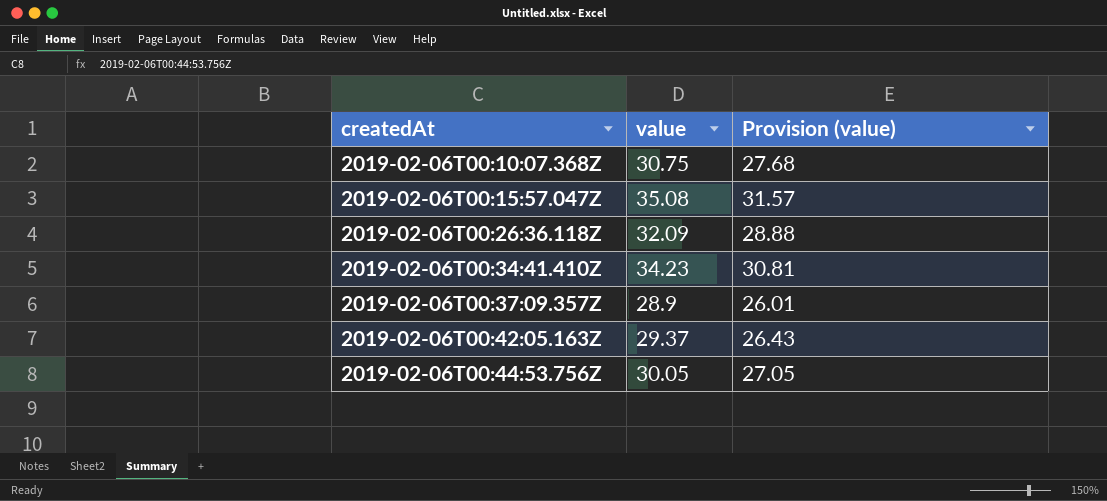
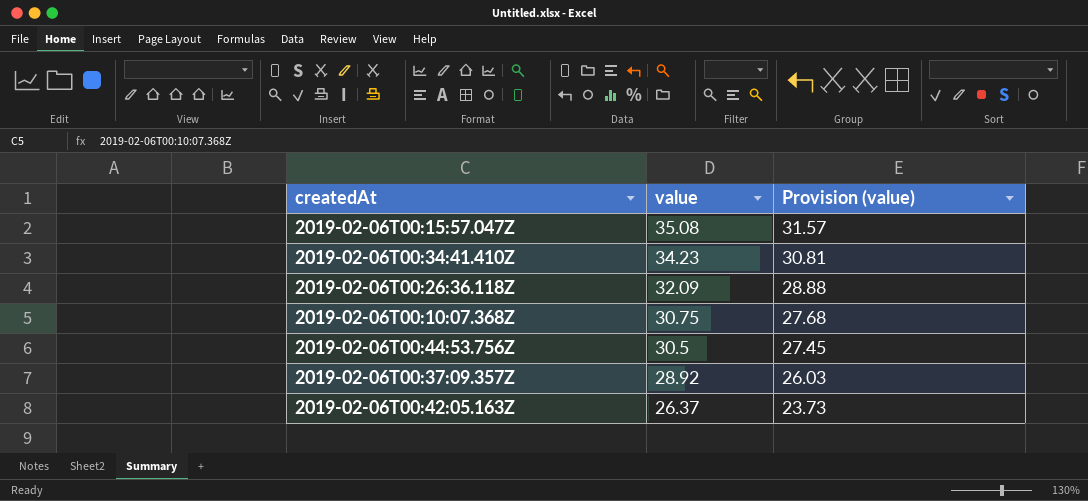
row order: createdAt ascending -> value descending
2019-02-06T00:44:53.756Z | value: 30.05 -> 30.5
2019-02-06T00:44:53.756Z | Provision (value): 27.05 -> 27.45
2019-02-06T00:37:09.357Z | value: 28.9 -> 28.92
2019-02-06T00:37:09.357Z | Provision (value): 26.01 -> 26.03
2019-02-06T00:42:05.163Z | value: 29.37 -> 26.37
2019-02-06T00:42:05.163Z | Provision (value): 26.43 -> 23.73

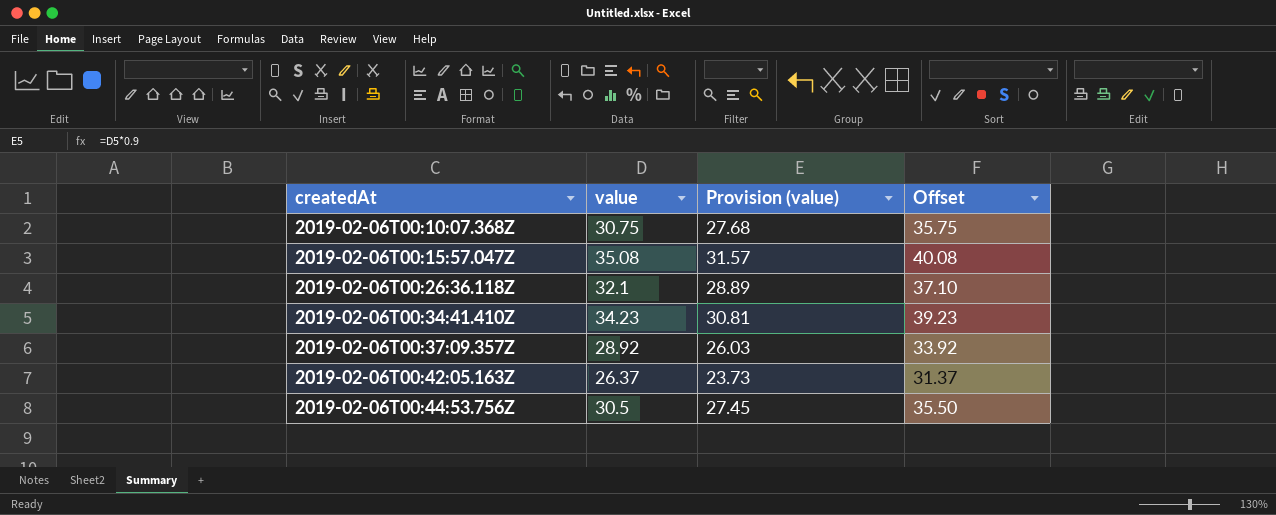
row order: value descending -> createdAt ascending
column Offset | formula: none -> [value] + 5
2019-02-06T00:26:36.118Z | value: 32.09 -> 32.1
2019-02-06T00:26:36.118Z | Provision (value): 28.88 -> 28.89

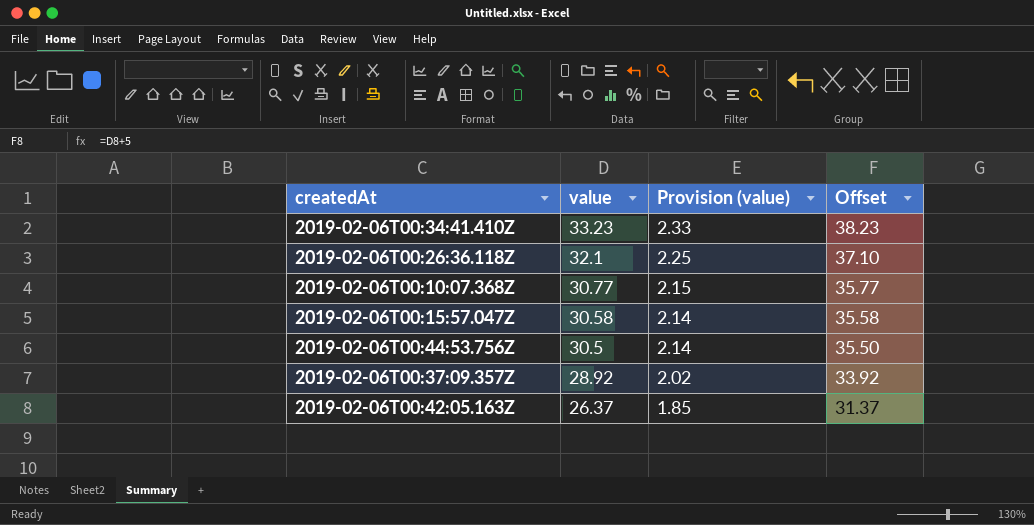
row order: createdAt ascending -> value descending
column Provision (value) | formula: [value] * 0.9 -> [value] * 0.07
2019-02-06T00:34:41.410Z | value: 34.23 -> 33.23
2019-02-06T00:34:41.410Z | Offset: 39.23 -> 38.23
2019-02-06T00:10:07.368Z | value: 30.75 -> 30.77
2019-02-06T00:10:07.368Z | Offset: 35.75 -> 35.77
2019-02-06T00:15:57.047Z | value: 35.08 -> 30.58
2019-02-06T00:15:57.047Z | Offset: 40.08 -> 35.58

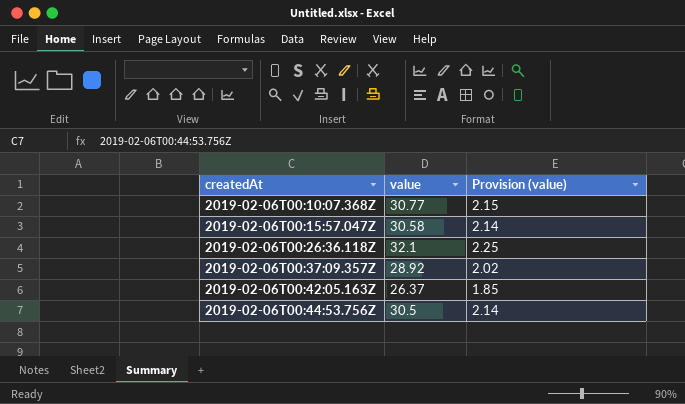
row order: value descending -> createdAt ascending
column Offset | formula: [value] + 5 -> none
row 2019-02-06T00:34:41.410Z: 33.23 | 2.33 | 38.23 -> none

